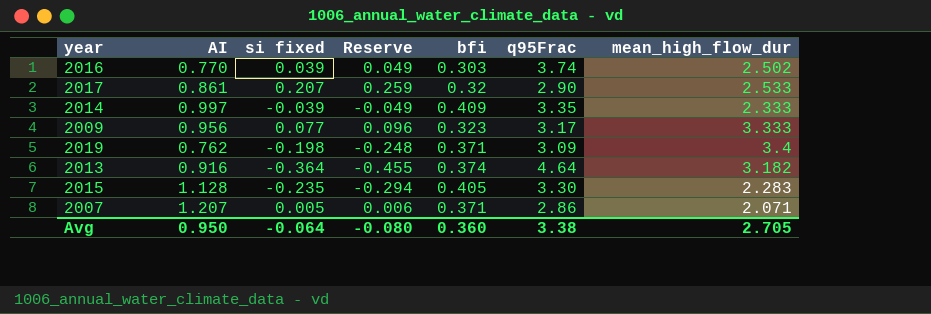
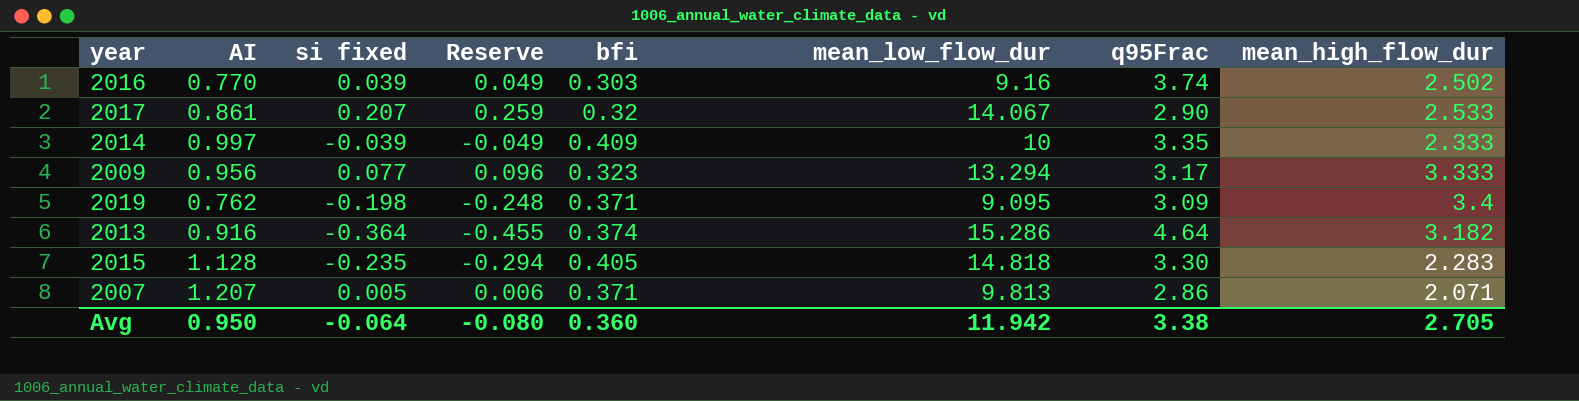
column mean_low_flow_dur | position: none -> 6

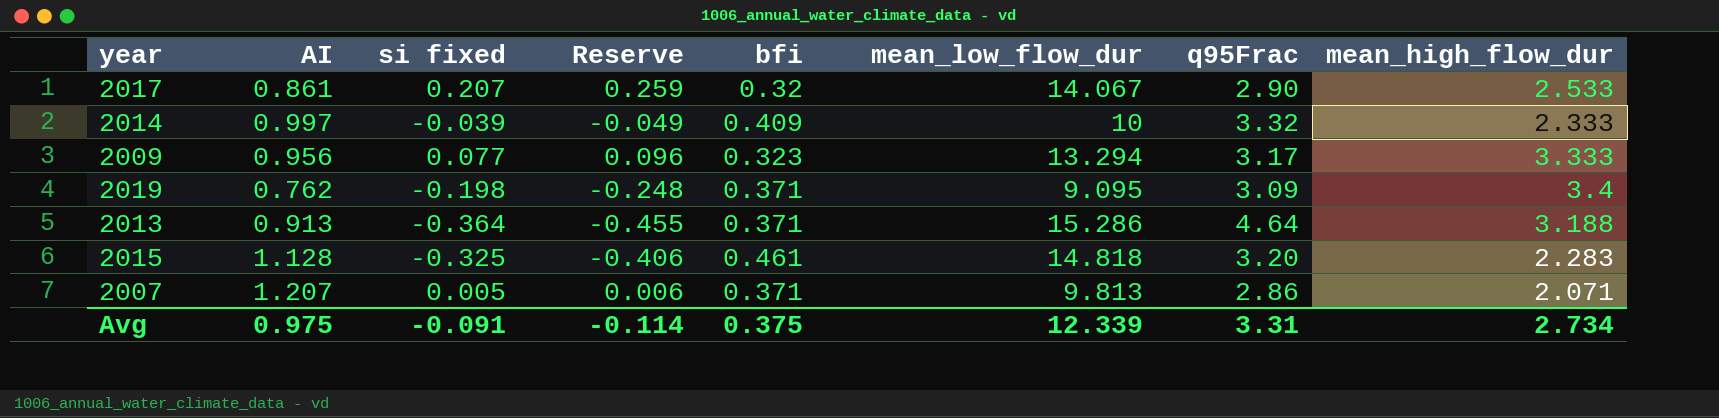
row 2016: 0.770 | 0.039 | 0.049 | 0.303 | 9.16 | 3.74 | 2.502 -> none
2014 | q95Frac: 3.35 -> 3.32
2013 | AI: 0.916 -> 0.913
2013 | bfi: 0.374 -> 0.371
2013 | mean_high_flow_dur: 3.182 -> 3.188
2015 | si fixed: -0.235 -> -0.325
2015 | Reserve: -0.294 -> -0.406
2015 | bfi: 0.405 -> 0.461
2015 | q95Frac: 3.30 -> 3.20
Avg | AI: 0.950 -> 0.975
Avg | si fixed: -0.064 -> -0.091
Avg | Reserve: -0.080 -> -0.114
Avg | bfi: 0.360 -> 0.375
Avg | mean_low_flow_dur: 11.942 -> 12.339
Avg | q95Frac: 3.38 -> 3.31
Avg | mean_high_flow_dur: 2.705 -> 2.734

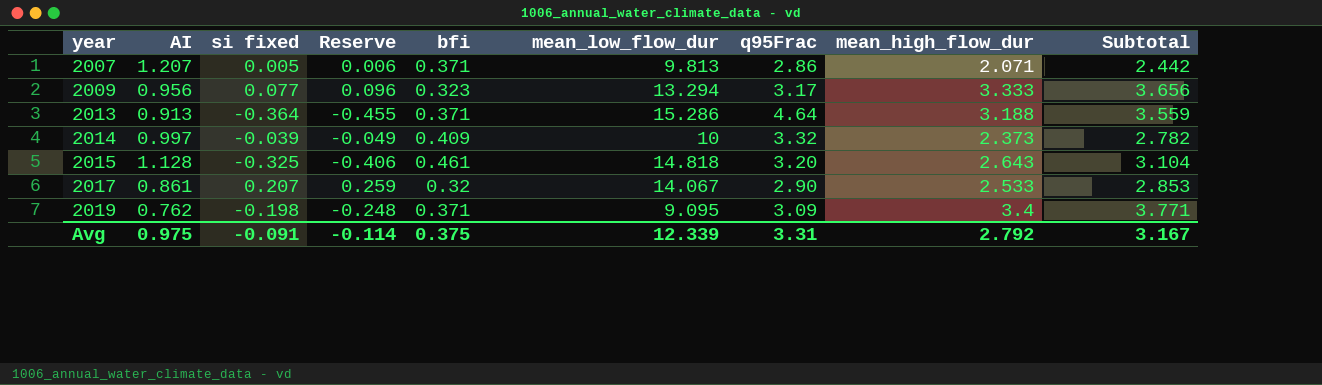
row order: none -> year ascending
column Subtotal | formula: none -> [bfi] + [mean_high_flow_dur]
2014 | mean_high_flow_dur: 2.333 -> 2.373
2015 | mean_high_flow_dur: 2.283 -> 2.643
Avg | mean_high_flow_dur: 2.734 -> 2.792

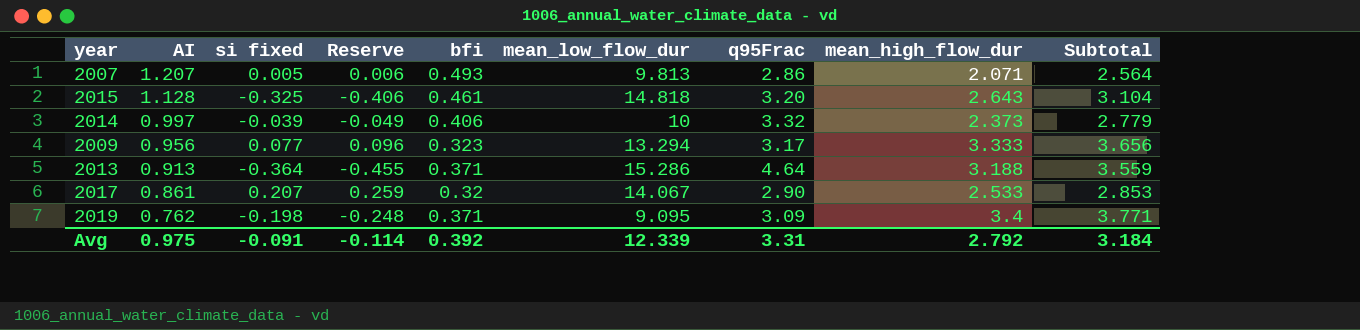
row order: year ascending -> AI descending
2007 | bfi: 0.371 -> 0.493
2007 | Subtotal: 2.442 -> 2.564
2014 | bfi: 0.409 -> 0.406
2014 | Subtotal: 2.782 -> 2.779
Avg | bfi: 0.375 -> 0.392
Avg | Subtotal: 3.167 -> 3.184

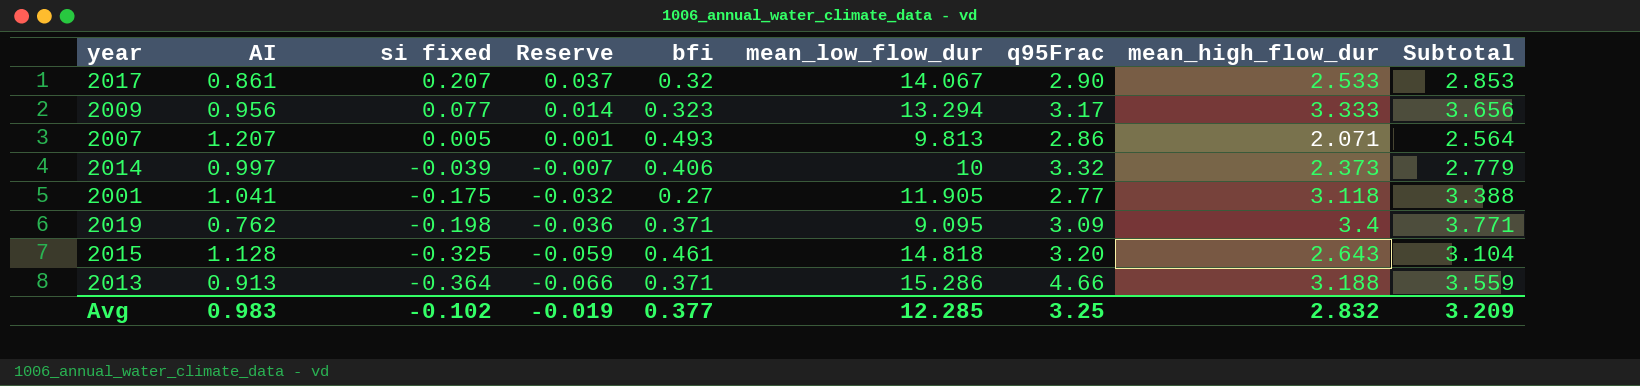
row order: AI descending -> si fixed descending
column Reserve | formula: [si fixed] * 1.25 -> [si fixed] * 0.18
row 2001: none -> 1.041 | -0.175 | -0.032 | 0.27 | 11.905 | 2.77 | 3.118 | 3.388
2013 | q95Frac: 4.64 -> 4.66
Avg | AI: 0.975 -> 0.983
Avg | si fixed: -0.091 -> -0.102
Avg | Reserve: -0.114 -> -0.019
Avg | bfi: 0.392 -> 0.377
Avg | mean_low_flow_dur: 12.339 -> 12.285
Avg | q95Frac: 3.31 -> 3.25
Avg | mean_high_flow_dur: 2.792 -> 2.832
Avg | Subtotal: 3.184 -> 3.209

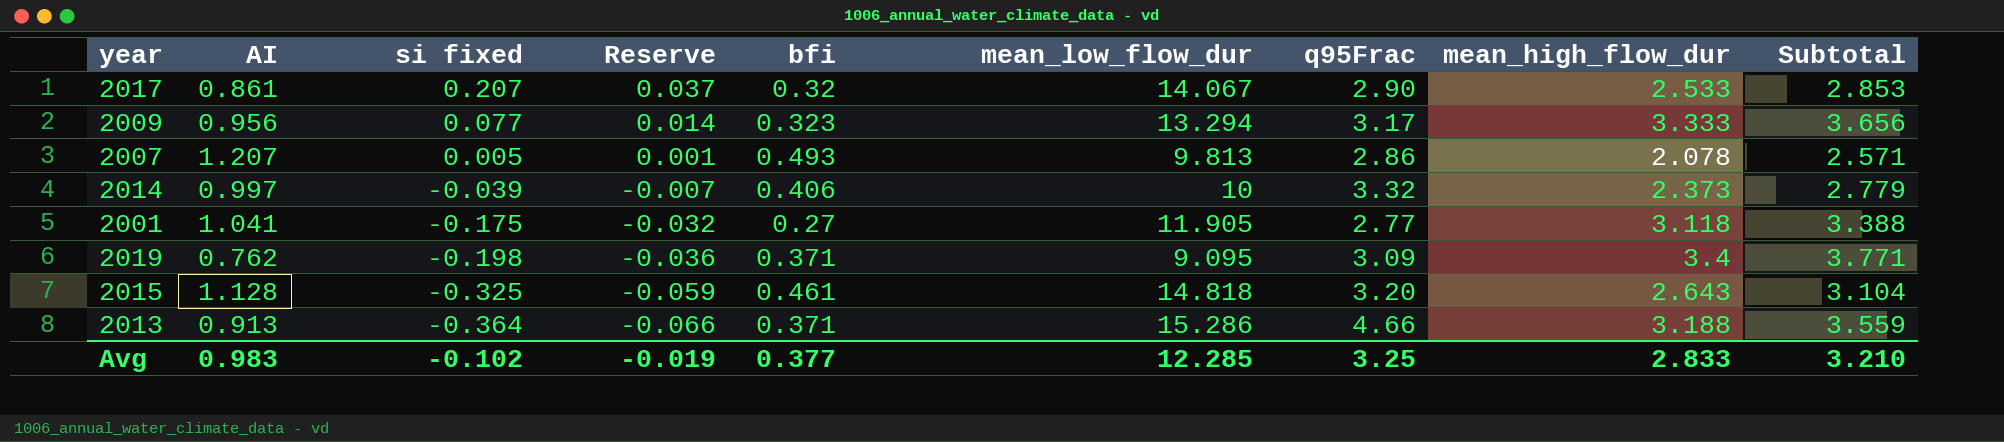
2007 | mean_high_flow_dur: 2.071 -> 2.078
2007 | Subtotal: 2.564 -> 2.571
Avg | mean_high_flow_dur: 2.832 -> 2.833
Avg | Subtotal: 3.209 -> 3.210

